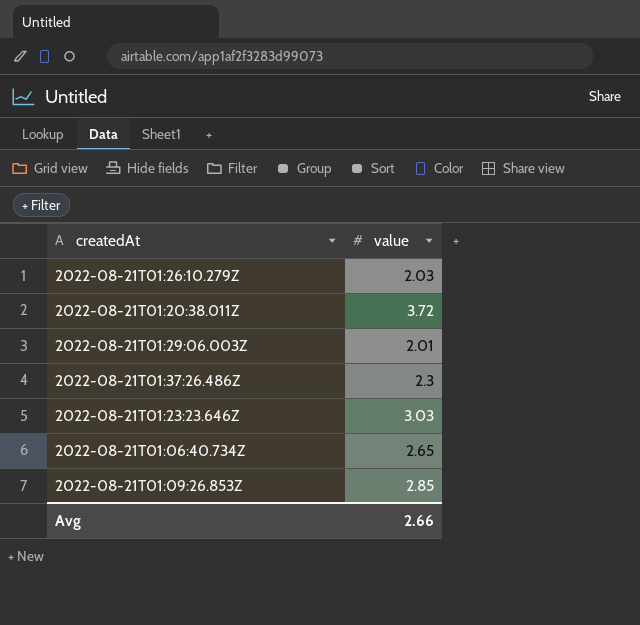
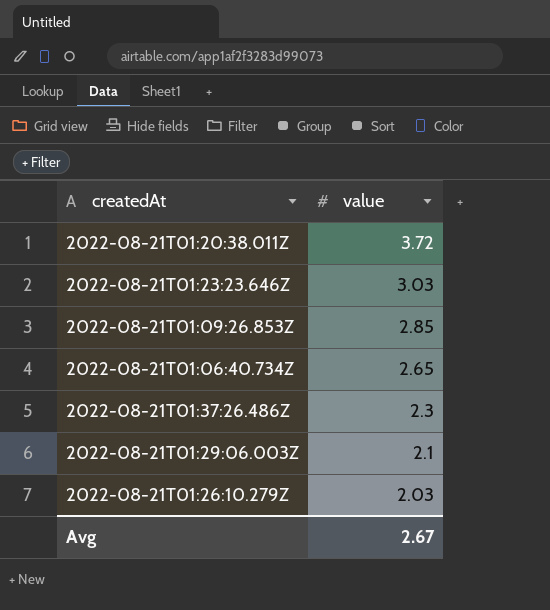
row order: none -> value descending
2022-08-21T01:29:06.003Z | value: 2.01 -> 2.1
Avg | value: 2.66 -> 2.67

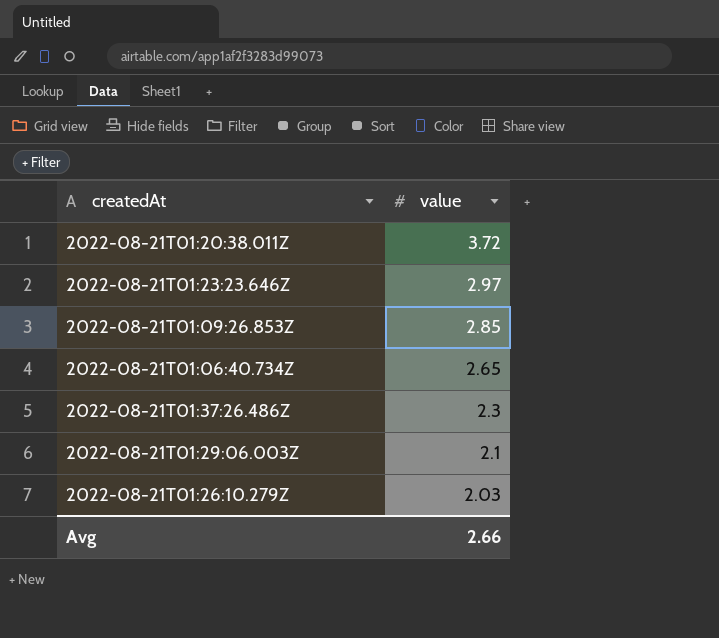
2022-08-21T01:23:23.646Z | value: 3.03 -> 2.97
Avg | value: 2.67 -> 2.66

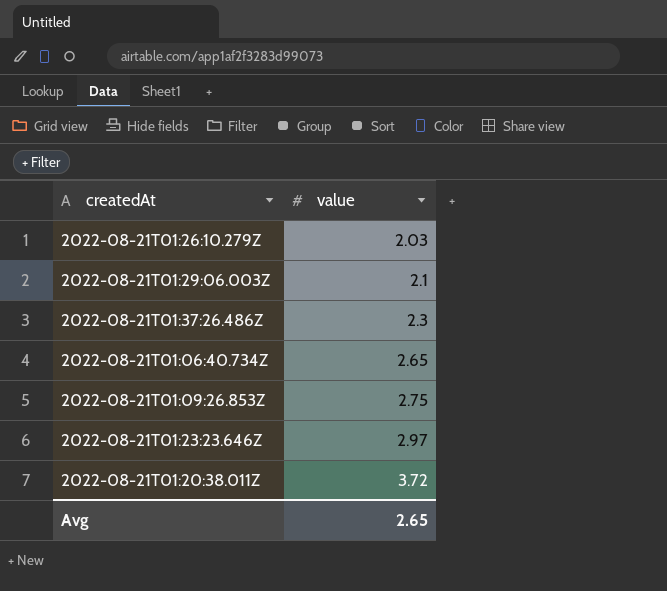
row order: value descending -> value ascending
2022-08-21T01:09:26.853Z | value: 2.85 -> 2.75
Avg | value: 2.66 -> 2.65

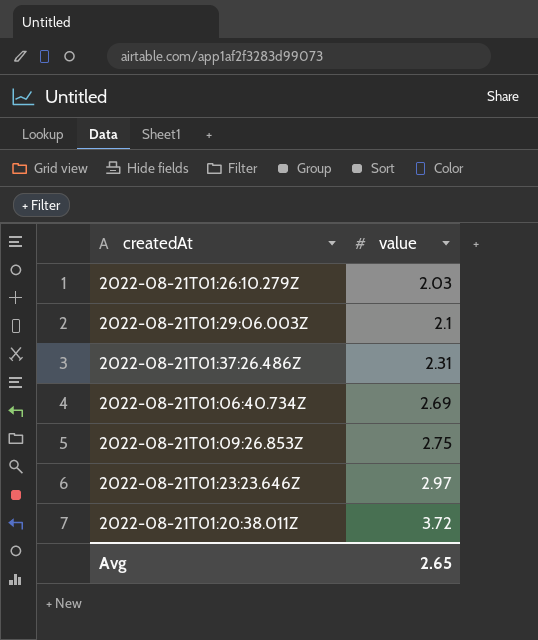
2022-08-21T01:37:26.486Z | value: 2.3 -> 2.31
2022-08-21T01:06:40.734Z | value: 2.65 -> 2.69

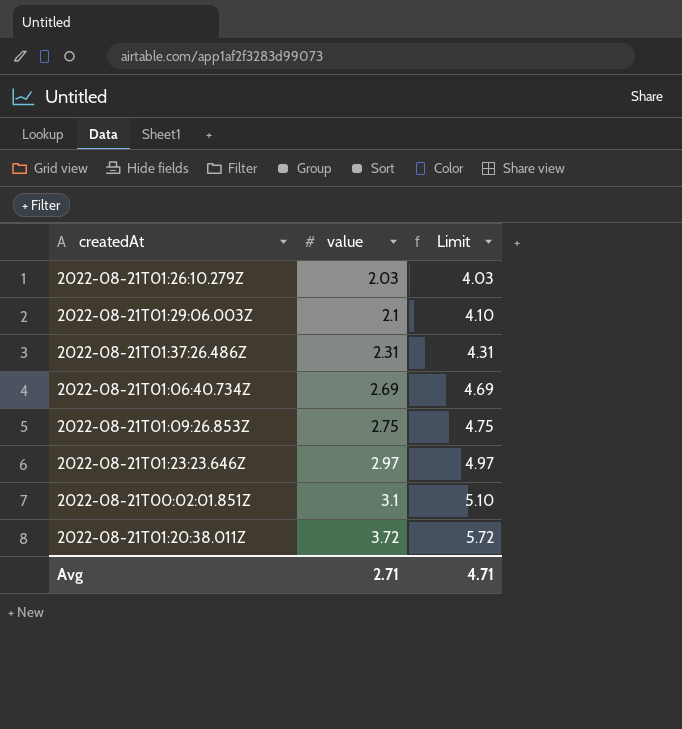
column Limit | formula: none -> [value] + 2
row 2022-08-21T00:02:01.851Z: none -> 3.1 | 5.10
Avg | value: 2.65 -> 2.71

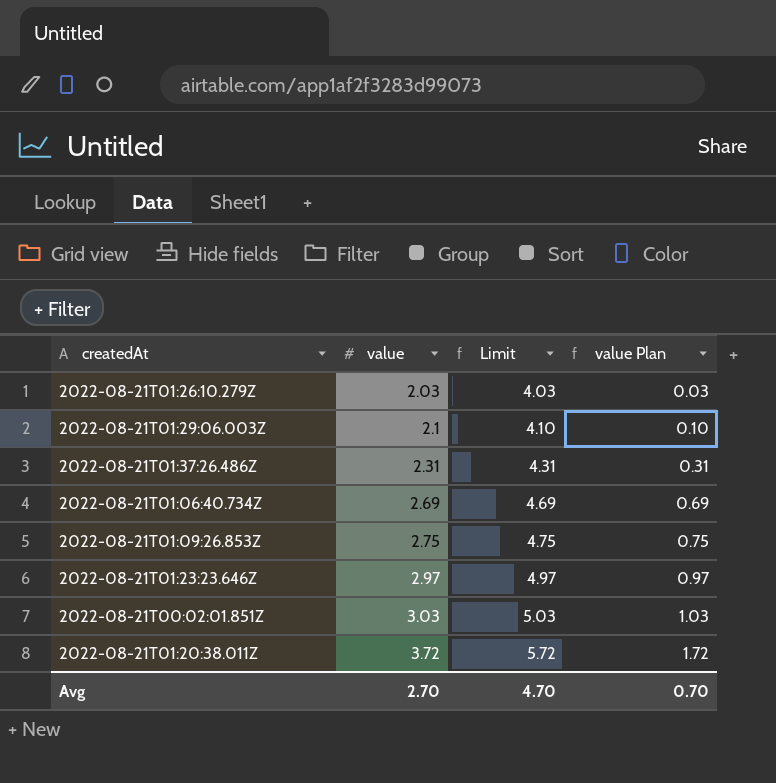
column value Plan | formula: none -> [value] - 2
2022-08-21T00:02:01.851Z | value: 3.1 -> 3.03
2022-08-21T00:02:01.851Z | Limit: 5.10 -> 5.03
Avg | value: 2.71 -> 2.70
Avg | Limit: 4.71 -> 4.70

